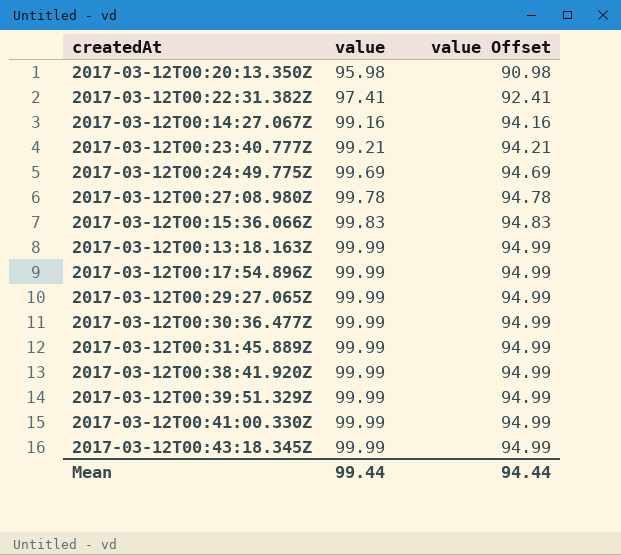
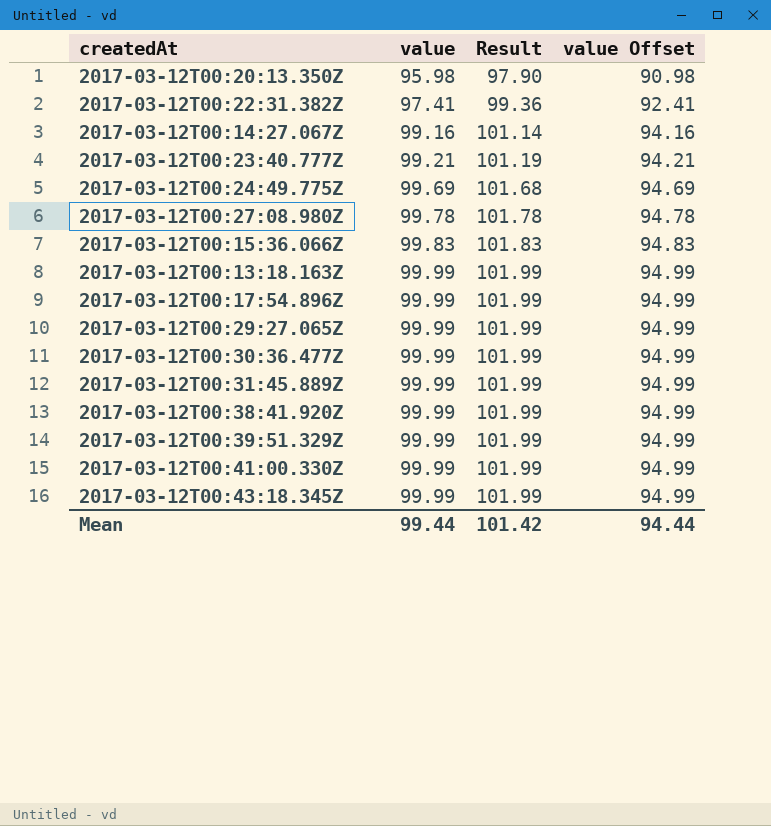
column Result | formula: none -> [value] * 1.02

